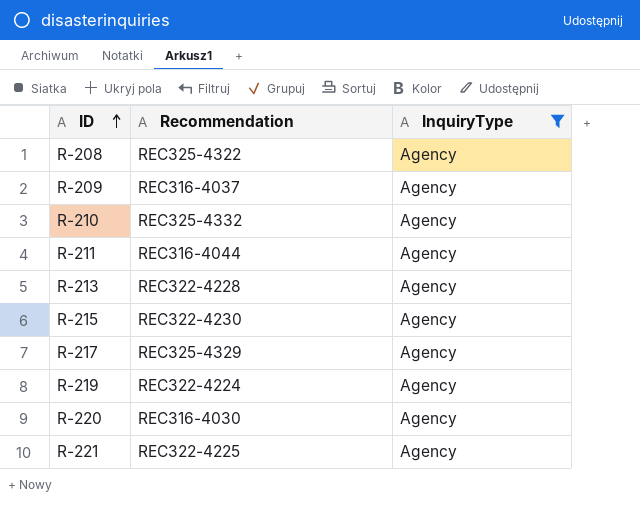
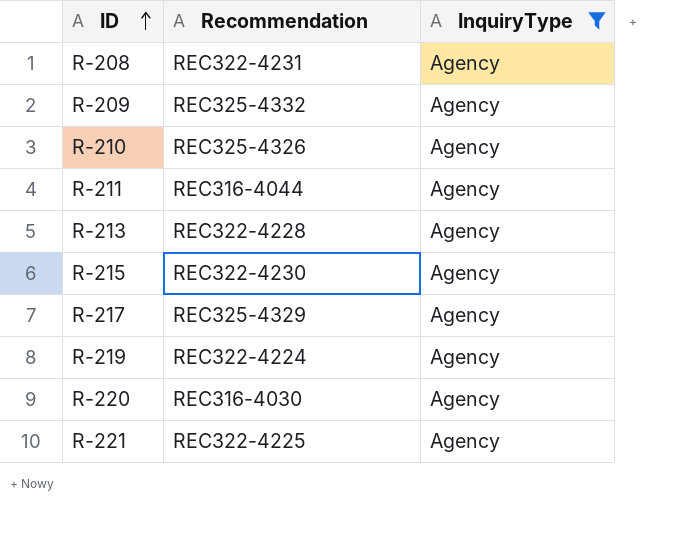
R-208 | Recommendation: REC325-4322 -> REC322-4231
R-209 | Recommendation: REC316-4037 -> REC325-4332
R-210 | Recommendation: REC325-4332 -> REC325-4326

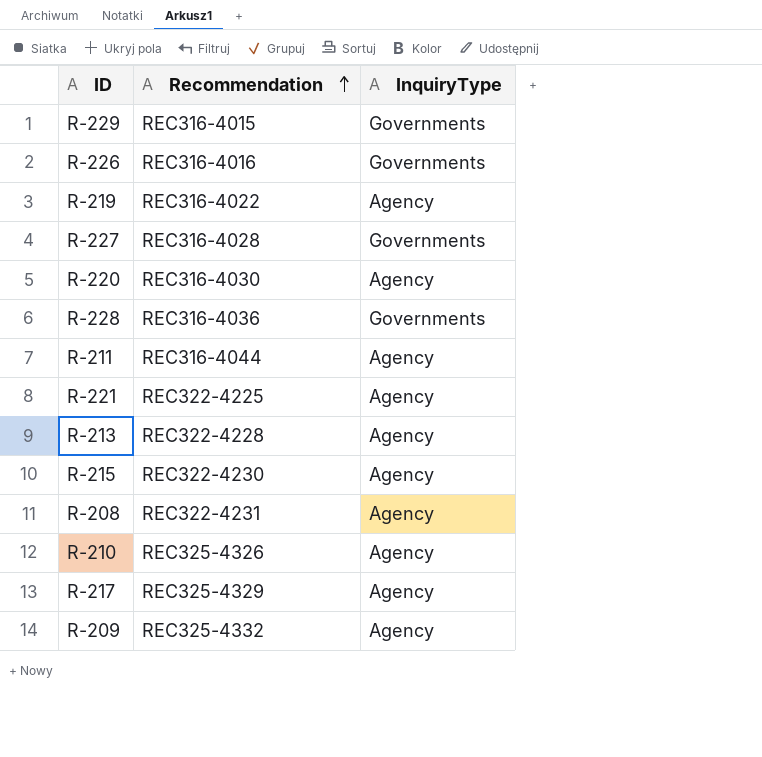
filter: InquiryType = Agency -> none
row order: ID ascending -> Recommendation ascending
R-219 | Recommendation: REC322-4224 -> REC316-4022

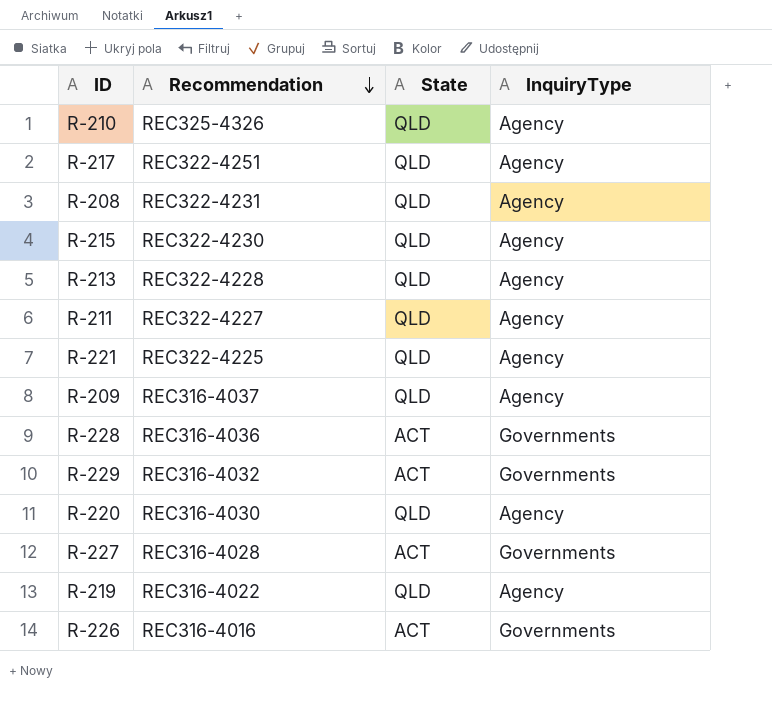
row order: Recommendation ascending -> Recommendation descending
column State | position: none -> 3
R-217 | Recommendation: REC325-4329 -> REC322-4251
R-211 | Recommendation: REC316-4044 -> REC322-4227
R-209 | Recommendation: REC325-4332 -> REC316-4037
R-229 | Recommendation: REC316-4015 -> REC316-4032

